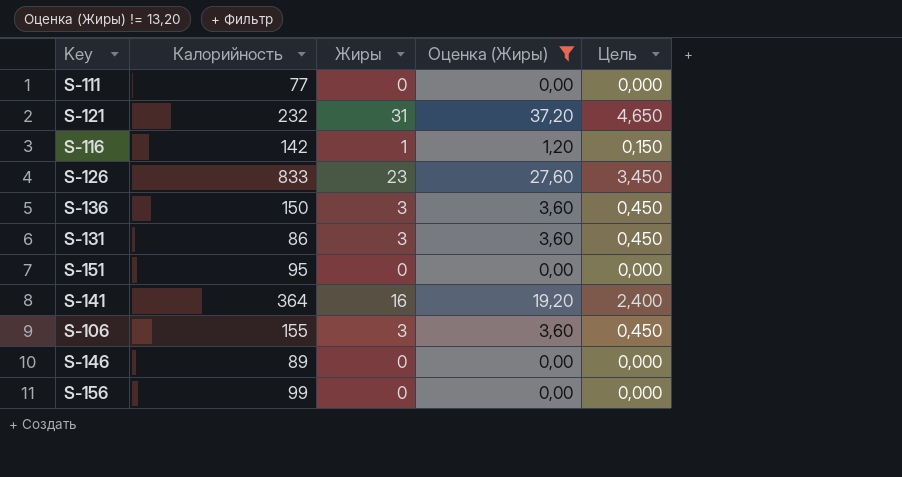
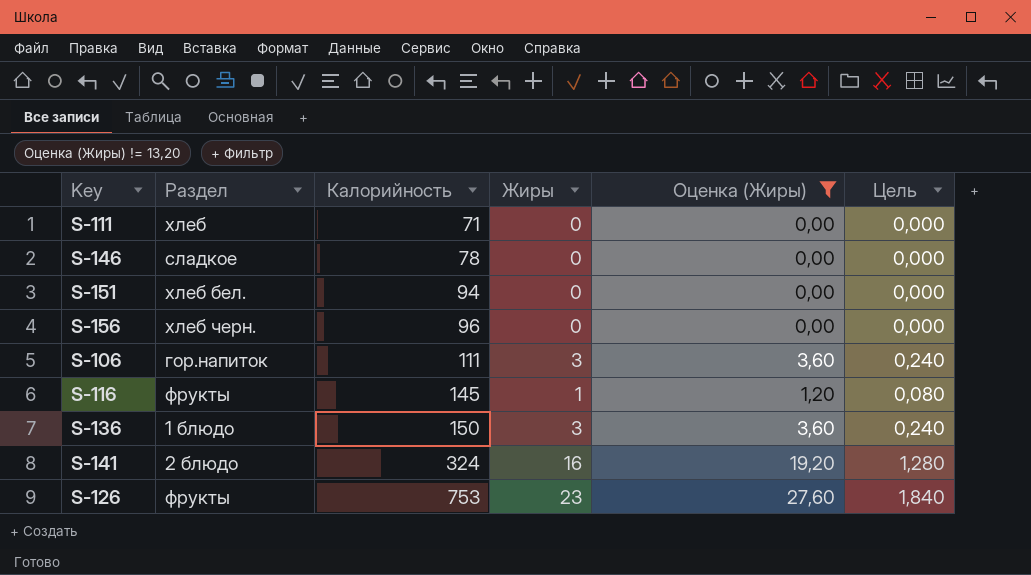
row order: none -> Калорийность ascending
column Раздел | position: none -> 2
column Цель | formula: [Жиры] * 0,15 -> [Жиры] * 0,08
row S-121: 232 | 31 | 37,20 | 4,650 -> none
row S-131: 86 | 3 | 3,60 | 0,450 -> none
S-111 | Калорийность: 77 -> 71
S-146 | Калорийность: 89 -> 78
S-151 | Калорийность: 95 -> 94
S-156 | Калорийность: 99 -> 96
S-106 | Калорийность: 155 -> 111
S-116 | Калорийность: 142 -> 145
S-141 | Калорийность: 364 -> 324
S-126 | Калорийность: 833 -> 753

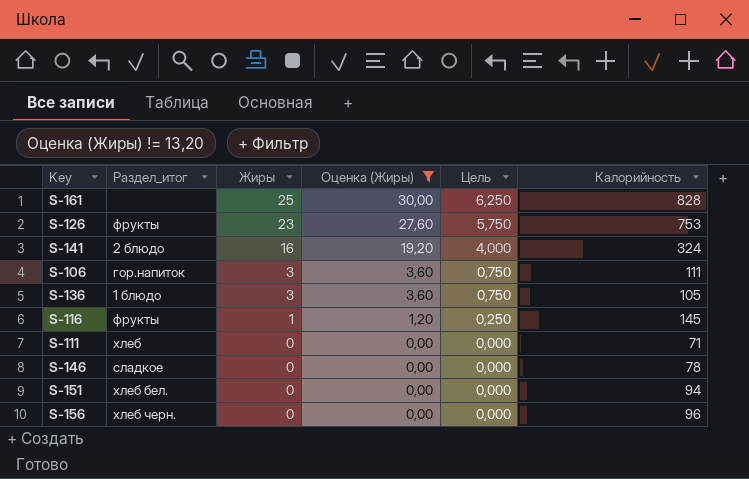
row order: Калорийность ascending -> Жиры descending
column name: Раздел -> Раздел_итог
column Цель | formula: [Жиры] * 0,08 -> [Жиры] * 0,25
column Калорийность | position: 3 -> 6
row S-161: none -> none | 25 | 30,00 | 6,250 | 828
S-136 | Калорийность: 150 -> 105

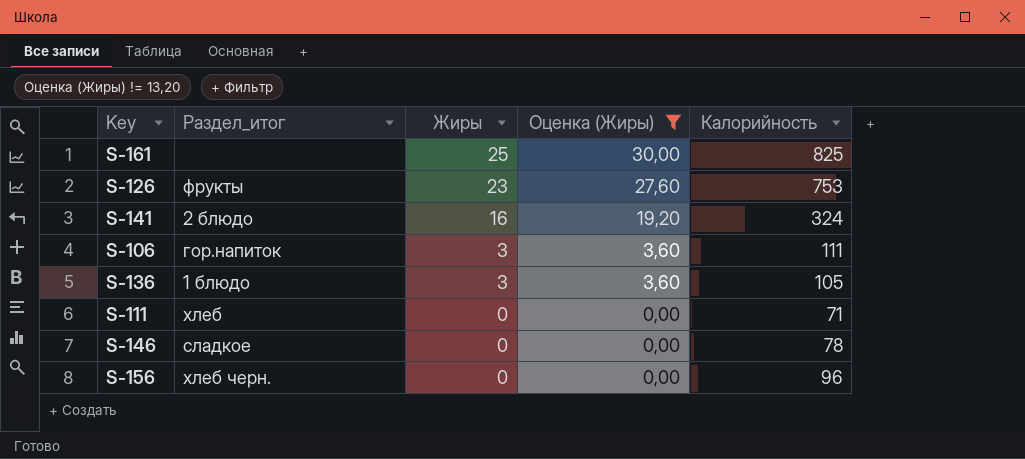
column Цель | formula: [Жиры] * 0,25 -> none
row S-116: фрукты | 1 | 1,20 | 0,250 | 145 -> none
row S-151: хлеб бел. | 0 | 0,00 | 0,000 | 94 -> none
S-161 | Калорийность: 828 -> 825

